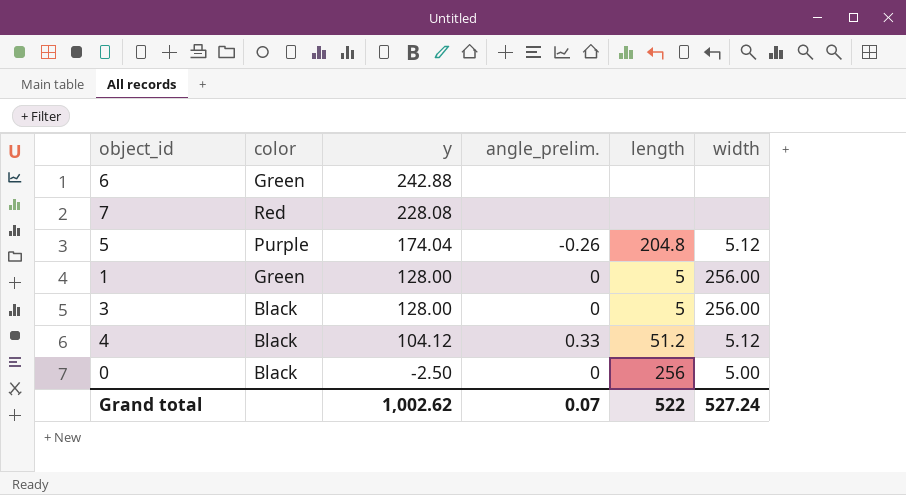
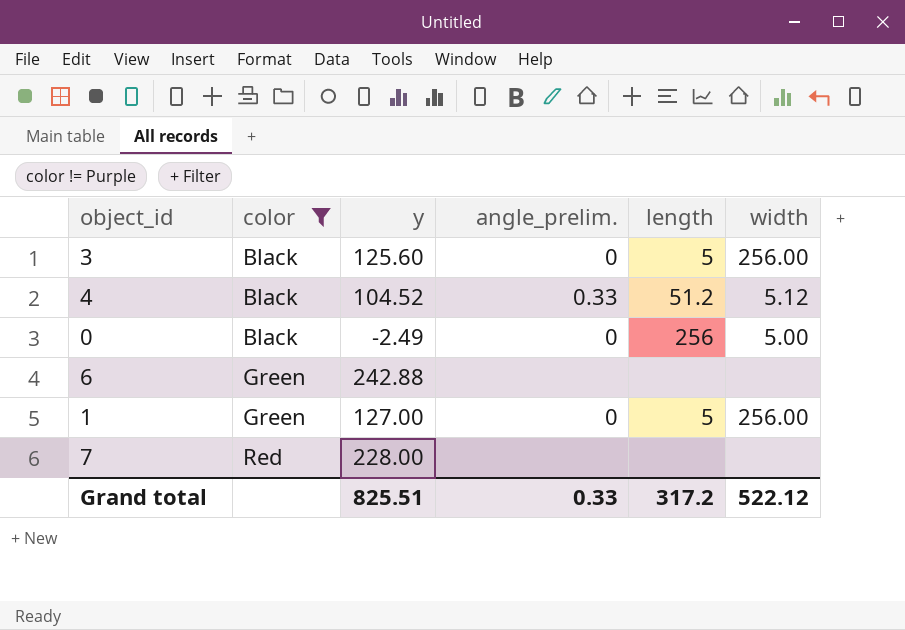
filter: none -> color != Purple
row order: y descending -> color ascending
3 | y: 128.00 -> 125.60
4 | y: 104.12 -> 104.52
0 | y: -2.50 -> -2.49
1 | y: 128.00 -> 127.00
7 | y: 228.08 -> 228.00
Grand total | y: 1,002.62 -> 825.51
Grand total | angle_prelim.: 0.07 -> 0.33
Grand total | length: 522 -> 317.2
Grand total | width: 527.24 -> 522.12

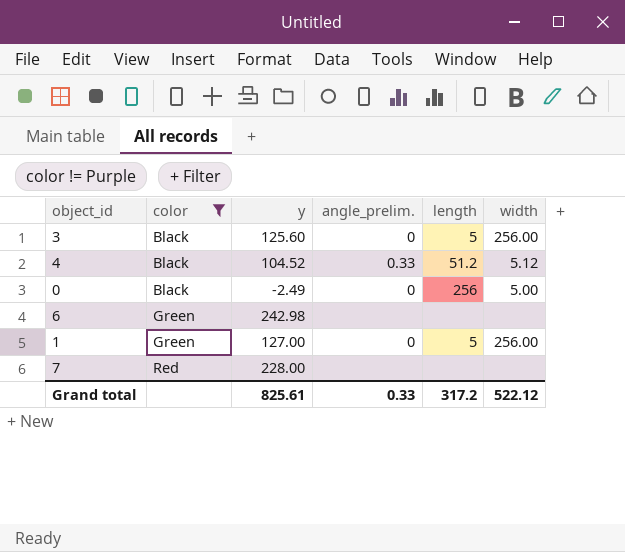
6 | y: 242.88 -> 242.98
Grand total | y: 825.51 -> 825.61

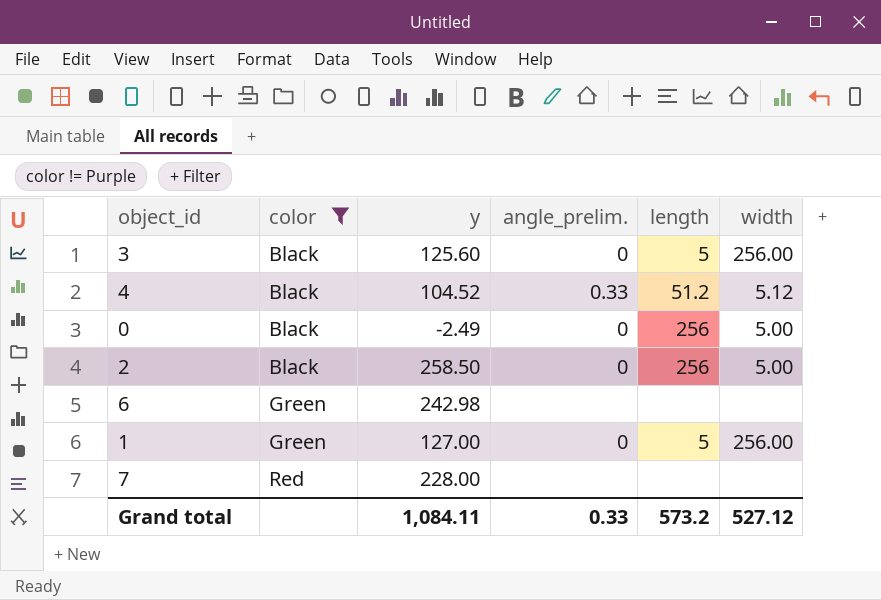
row 2: none -> Black | 258.50 | 0 | 256 | 5.00
Grand total | y: 825.61 -> 1,084.11
Grand total | length: 317.2 -> 573.2
Grand total | width: 522.12 -> 527.12

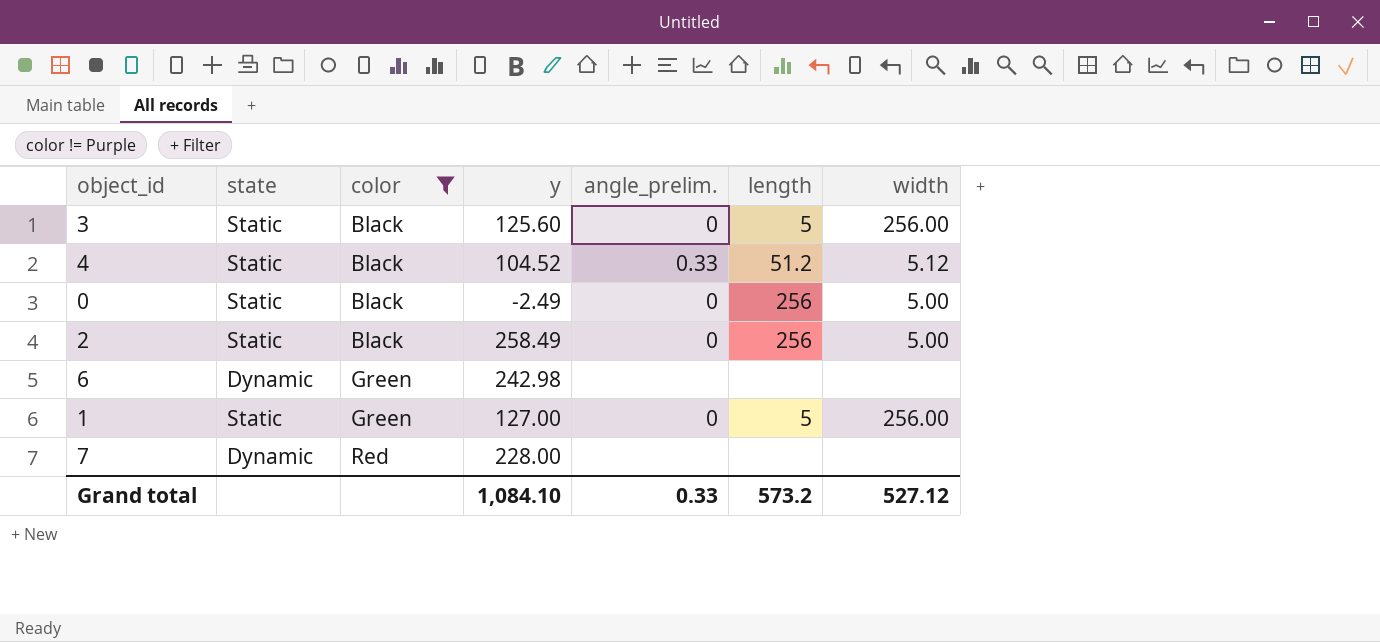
column state | position: none -> 2
2 | y: 258.50 -> 258.49
Grand total | y: 1,084.11 -> 1,084.10

